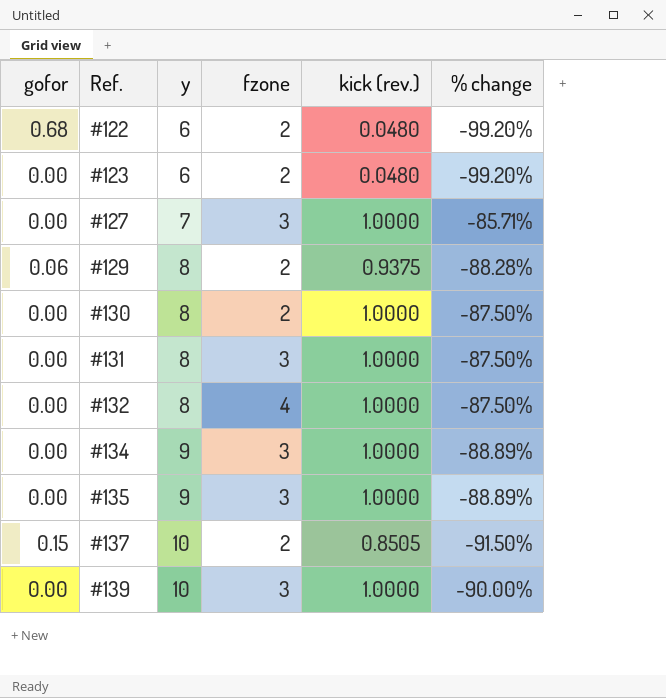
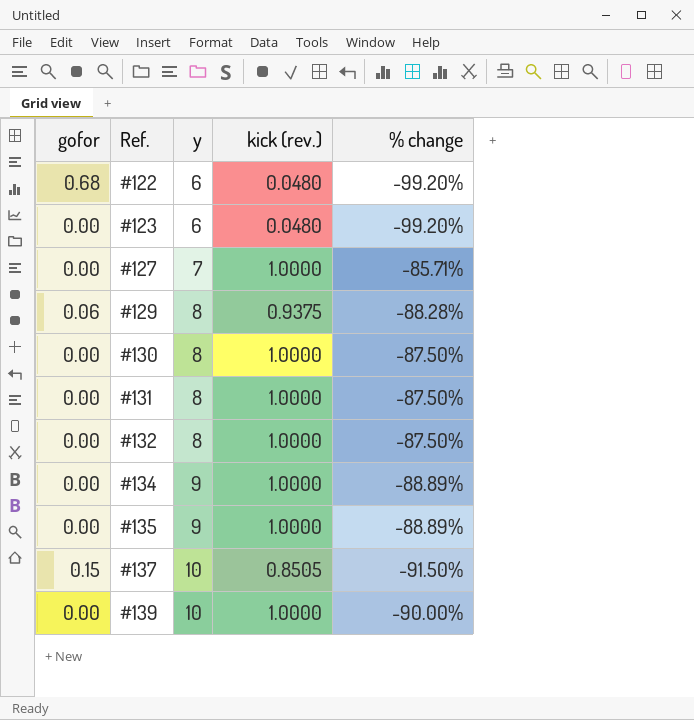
column fzone | position: 4 -> none

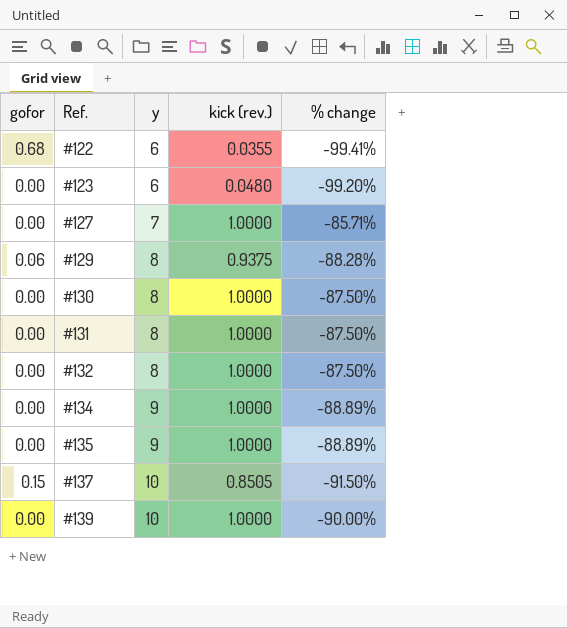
#122 | kick (rev.): 0.0480 -> 0.0355
#122 | % change: -99.20% -> -99.41%

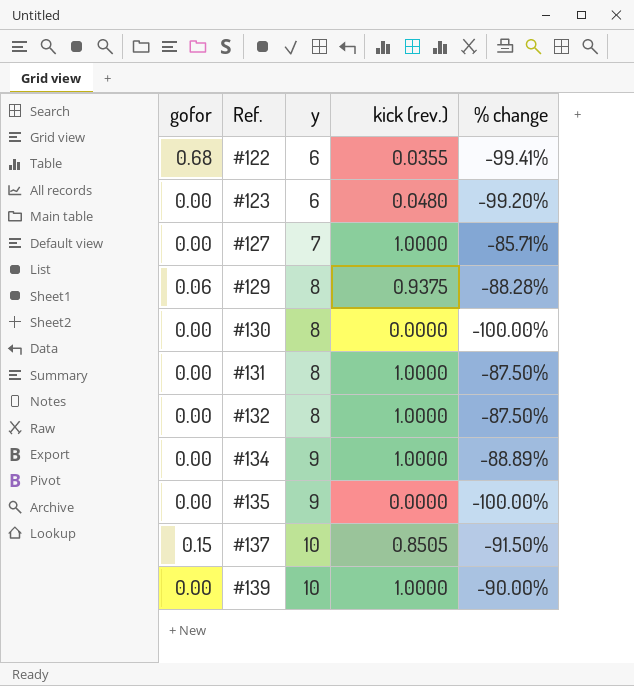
#130 | kick (rev.): 1.0000 -> 0.0000
#130 | % change: -87.50% -> -100.00%
#135 | kick (rev.): 1.0000 -> 0.0000
#135 | % change: -88.89% -> -100.00%

